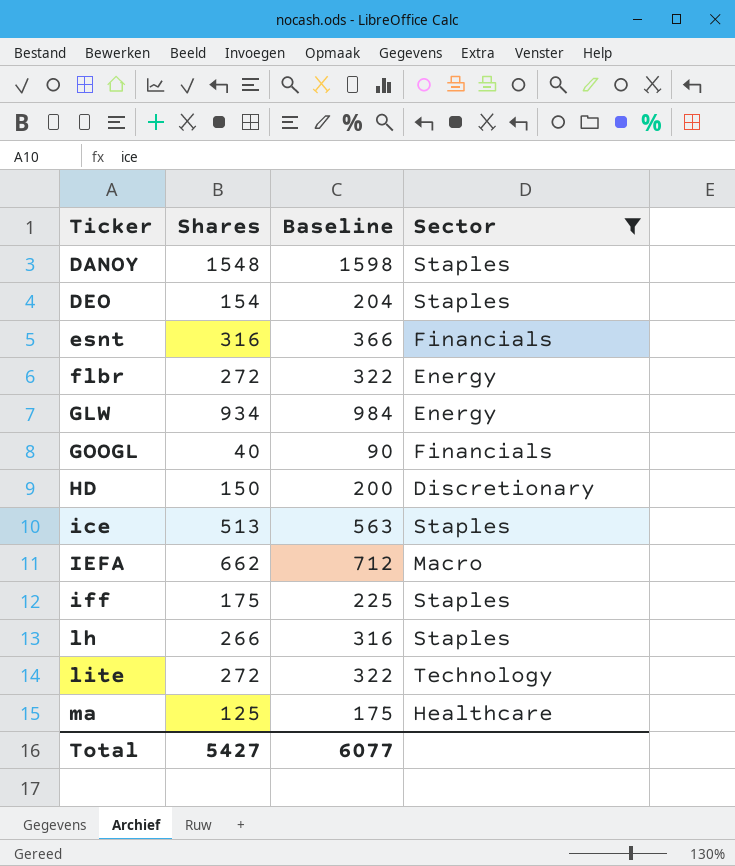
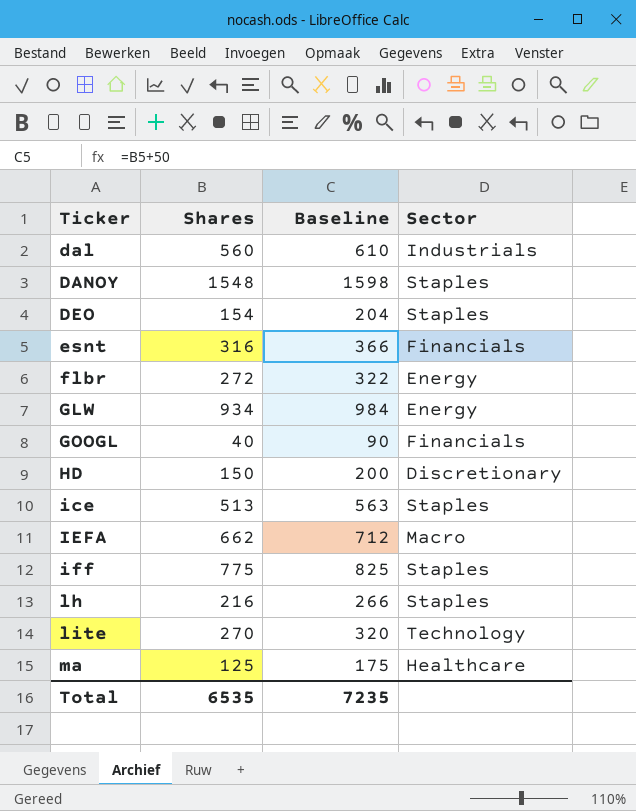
filter: Sector != Industrials -> none
iff | Shares: 175 -> 775
iff | Baseline: 225 -> 825
lh | Shares: 266 -> 216
lh | Baseline: 316 -> 266
lite | Shares: 272 -> 270
lite | Baseline: 322 -> 320
Total | Shares: 5427 -> 6535
Total | Baseline: 6077 -> 7235

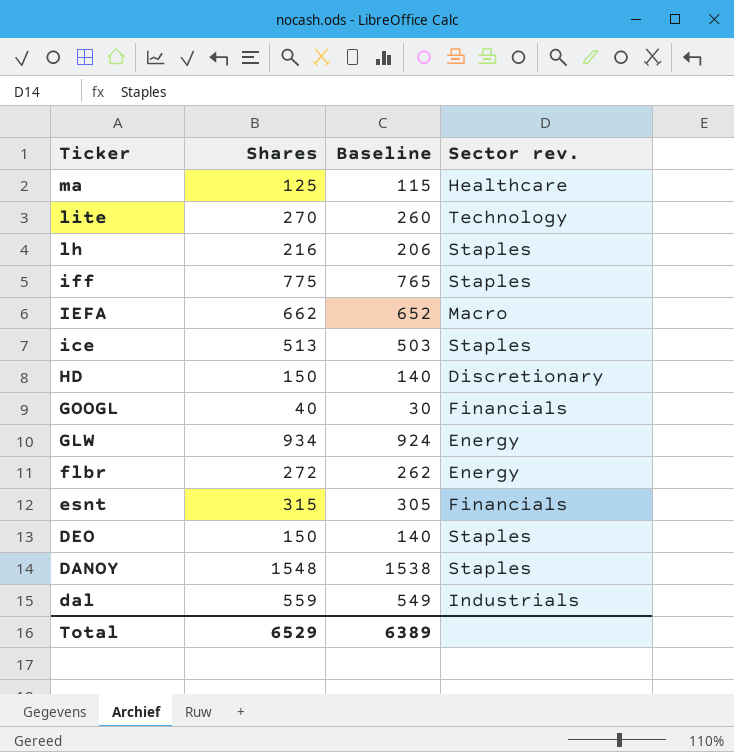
row order: Ticker ascending -> Ticker descending
column Baseline | formula: [Shares] + 50 -> [Shares] - 10
column name: Sector -> Sector rev.
esnt | Shares: 316 -> 315
DEO | Shares: 154 -> 150
dal | Shares: 560 -> 559
Total | Shares: 6535 -> 6529
Total | Baseline: 7235 -> 6389

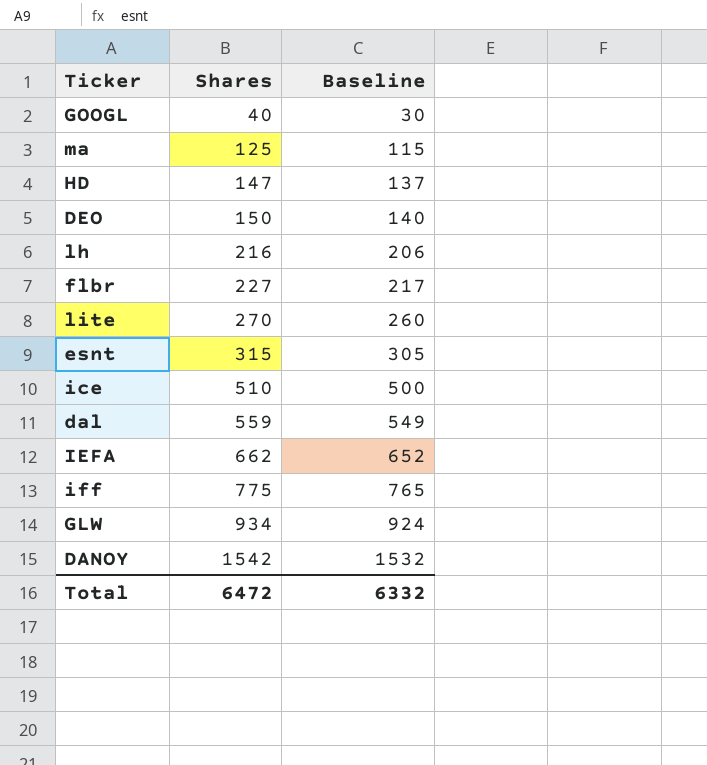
row order: Ticker descending -> Shares ascending
column Sector rev. | position: 4 -> none
HD | Shares: 150 -> 147
HD | Baseline: 140 -> 137
flbr | Shares: 272 -> 227
flbr | Baseline: 262 -> 217
ice | Shares: 513 -> 510
ice | Baseline: 503 -> 500
DANOY | Shares: 1548 -> 1542
DANOY | Baseline: 1538 -> 1532
Total | Shares: 6529 -> 6472
Total | Baseline: 6389 -> 6332

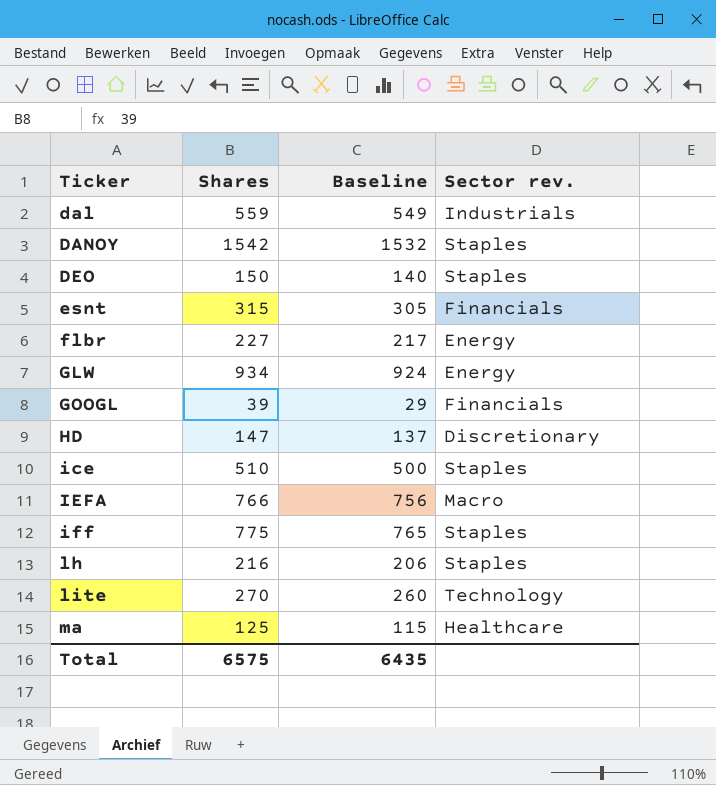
row order: Shares ascending -> Ticker ascending
column Sector rev. | position: none -> 4
GOOGL | Shares: 40 -> 39
GOOGL | Baseline: 30 -> 29
IEFA | Shares: 662 -> 766
IEFA | Baseline: 652 -> 756
Total | Shares: 6472 -> 6575
Total | Baseline: 6332 -> 6435

